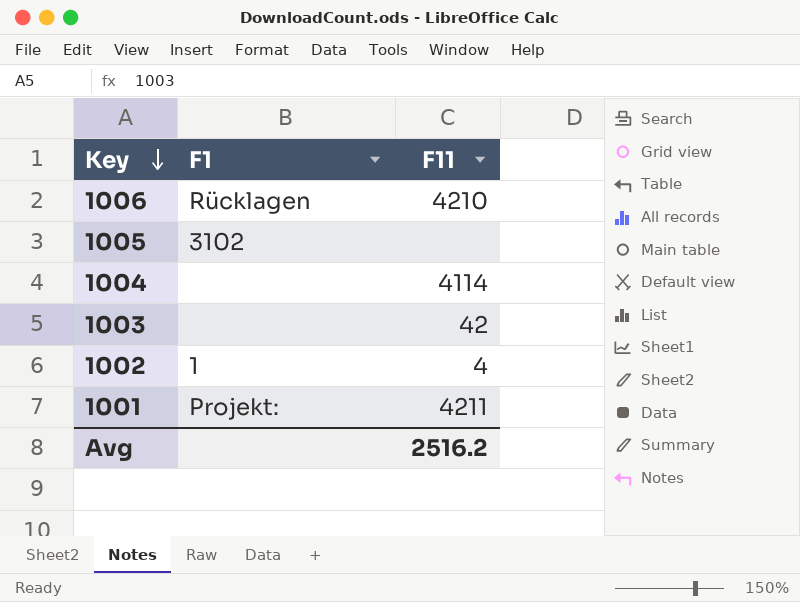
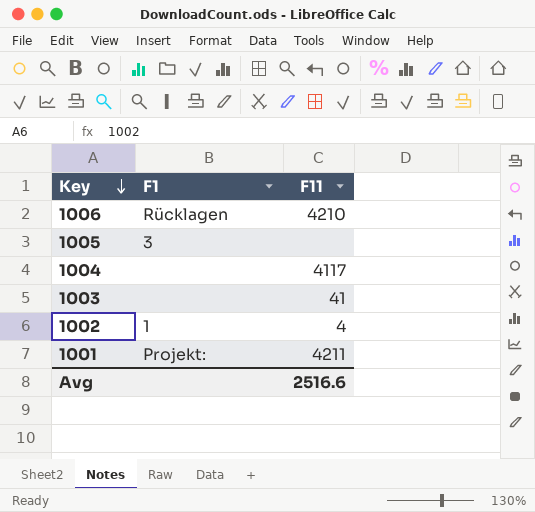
1005 | F1: 3102 -> 3
1004 | F11: 4114 -> 4117
1003 | F11: 42 -> 41
Avg | F11: 2516.2 -> 2516.6

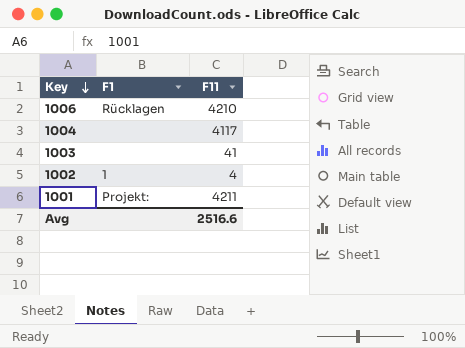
row 1005: 3 | none -> none

